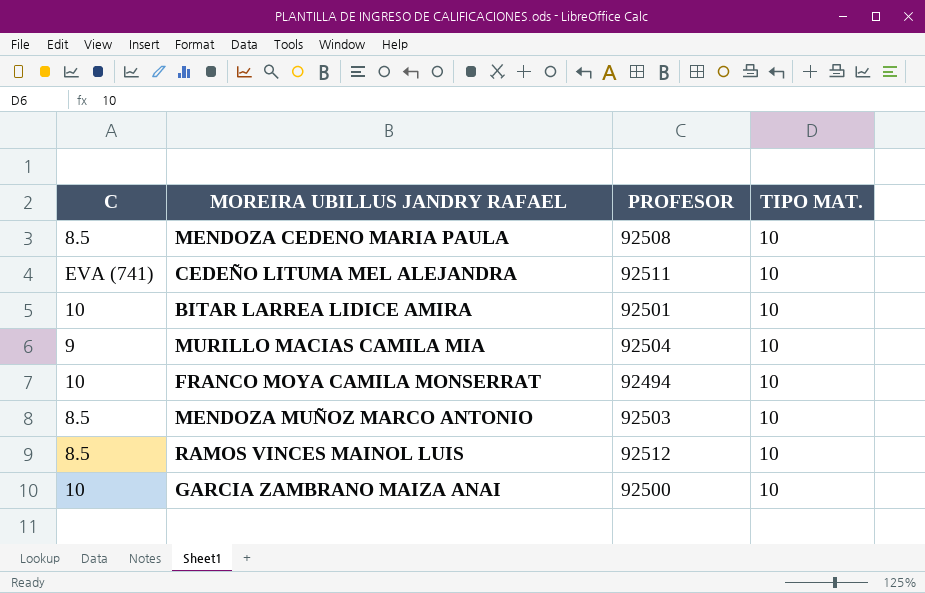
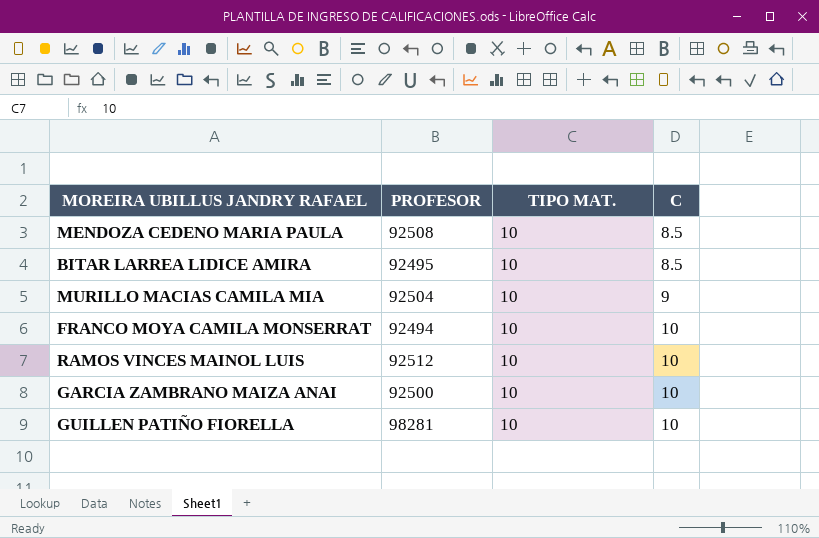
column C | position: 1 -> 4
row CEDEÑO LITUMA MEL ALEJANDRA: EVA (741) | 92511 | 10 -> none
row MENDOZA MUÑOZ MARCO ANTONIO: 8.5 | 92503 | 10 -> none
BITAR LARREA LIDICE AMIRA | PROFESOR: 92501 -> 92495
BITAR LARREA LIDICE AMIRA | C: 10 -> 8.5
RAMOS VINCES MAINOL LUIS | C: 8.5 -> 10
row GUILLEN PATIÑO FIORELLA: none -> 98281 | 10 | 10

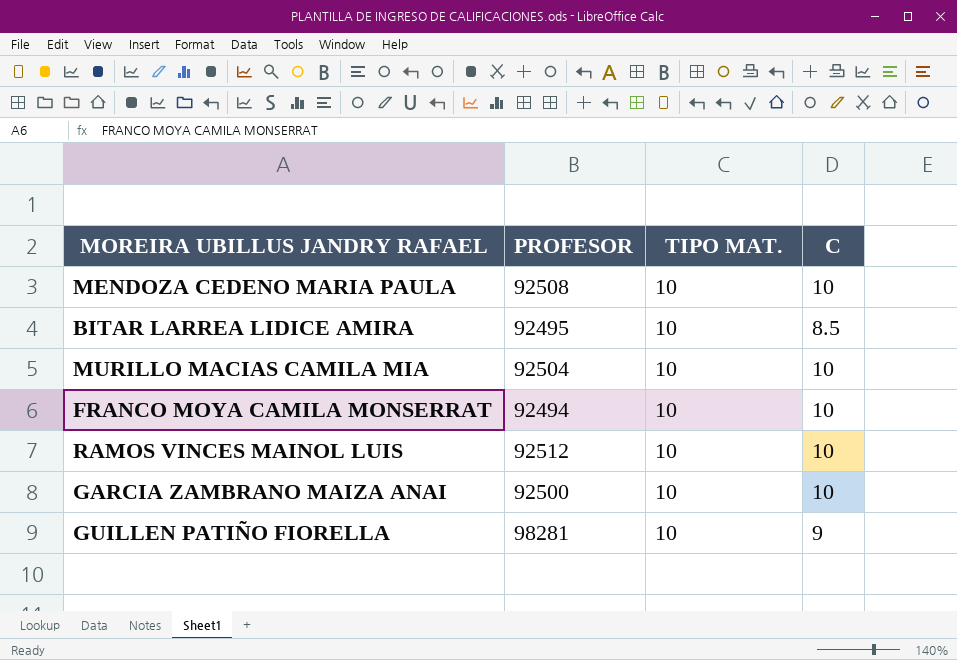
MENDOZA CEDENO MARIA PAULA | C: 8.5 -> 10
MURILLO MACIAS CAMILA MIA | C: 9 -> 10
GUILLEN PATIÑO FIORELLA | C: 10 -> 9

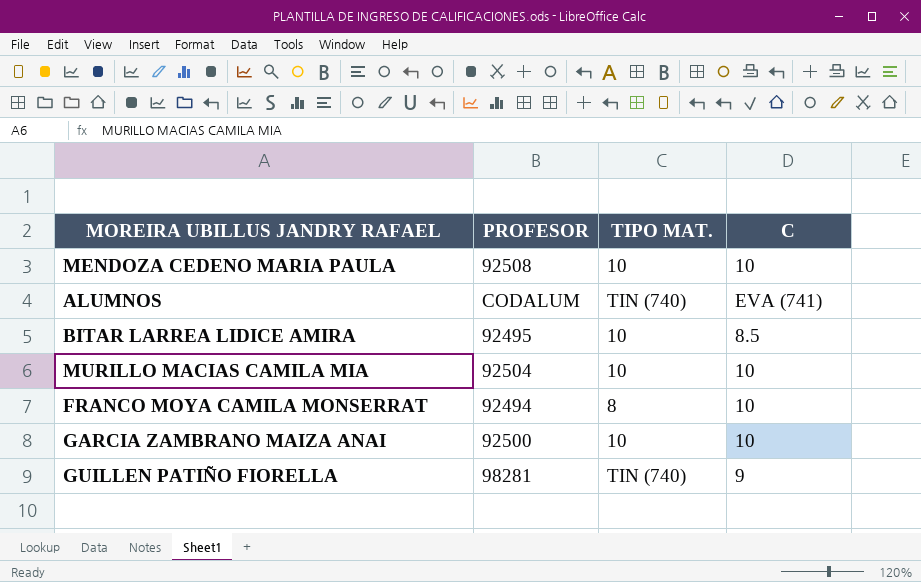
row RAMOS VINCES MAINOL LUIS: 92512 | 10 | 10 -> none
row ALUMNOS: none -> CODALUM | TIN (740) | EVA (741)
FRANCO MOYA CAMILA MONSERRAT | TIPO MAT.: 10 -> 8
GUILLEN PATIÑO FIORELLA | TIPO MAT.: 10 -> TIN (740)

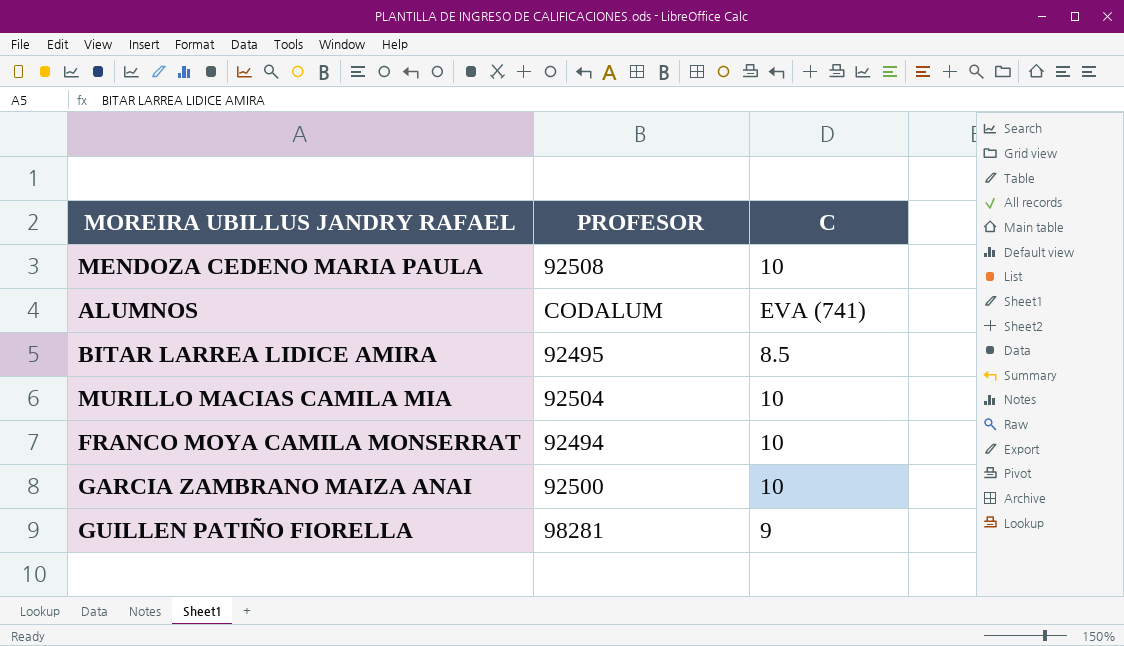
column TIPO MAT. | position: 3 -> none

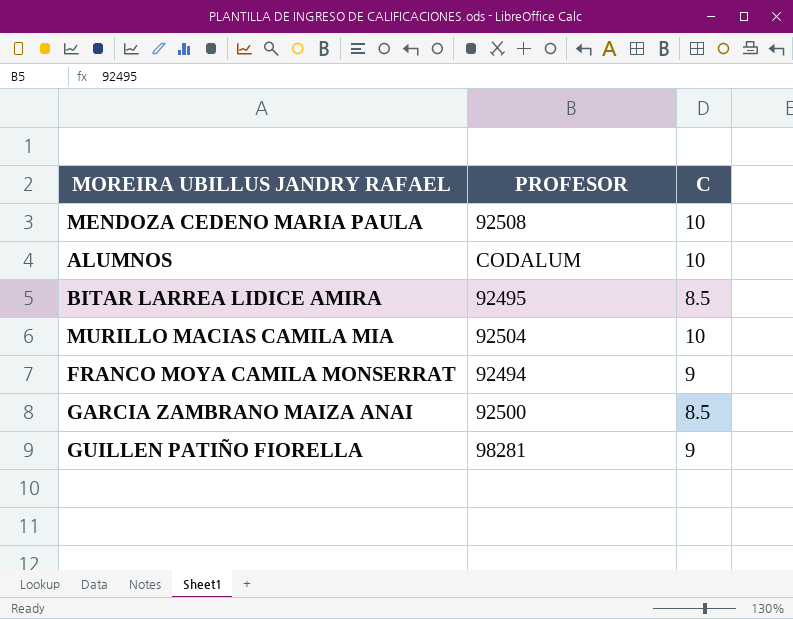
ALUMNOS | C: EVA (741) -> 10
FRANCO MOYA CAMILA MONSERRAT | C: 10 -> 9
GARCIA ZAMBRANO MAIZA ANAI | C: 10 -> 8.5

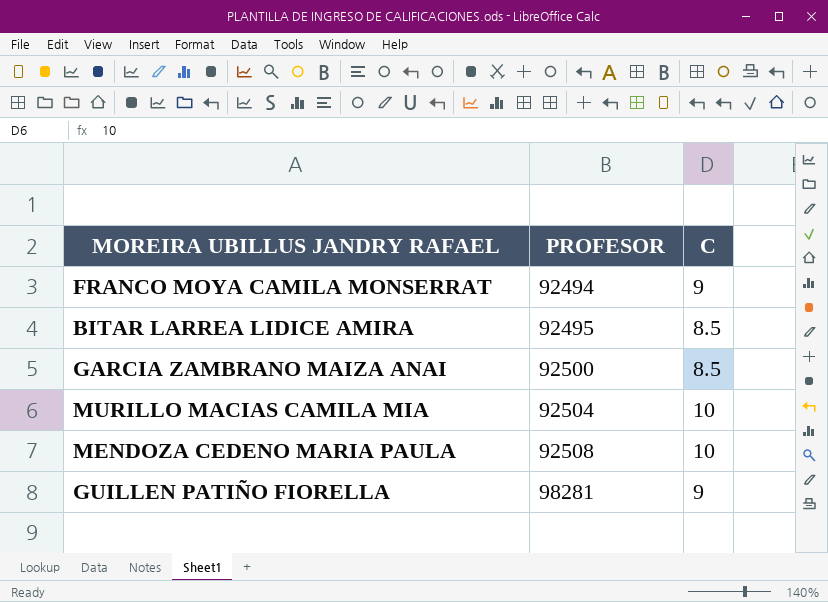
row order: none -> PROFESOR ascending
row ALUMNOS: CODALUM | 10 -> none

